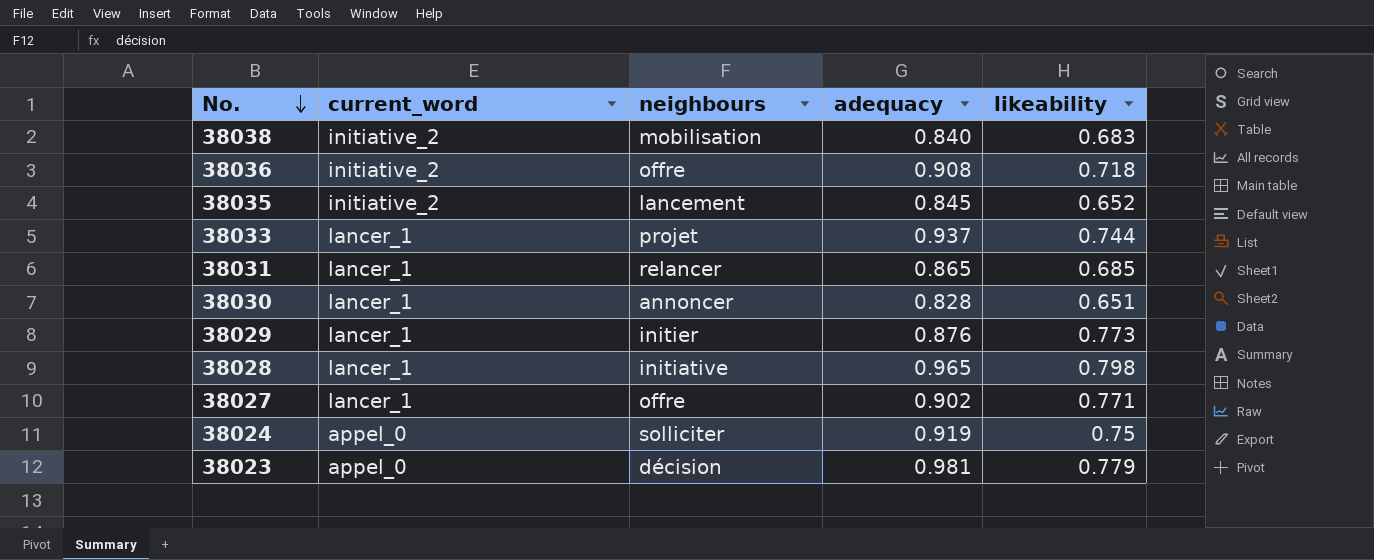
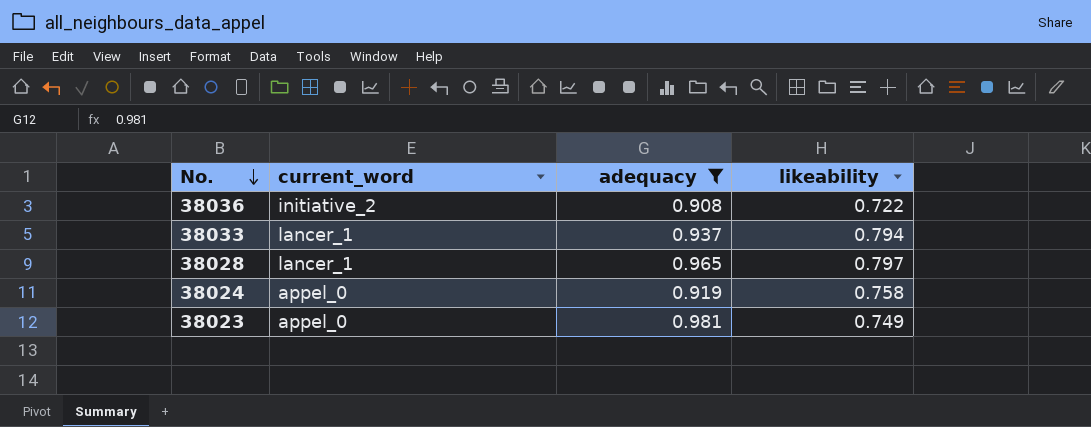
filter: none -> adequacy >= 0.908
column neighbours | position: 3 -> none
38036 | likeability: 0.718 -> 0.722
38033 | likeability: 0.744 -> 0.794
38028 | likeability: 0.798 -> 0.797
38024 | likeability: 0.75 -> 0.758
38023 | likeability: 0.779 -> 0.749

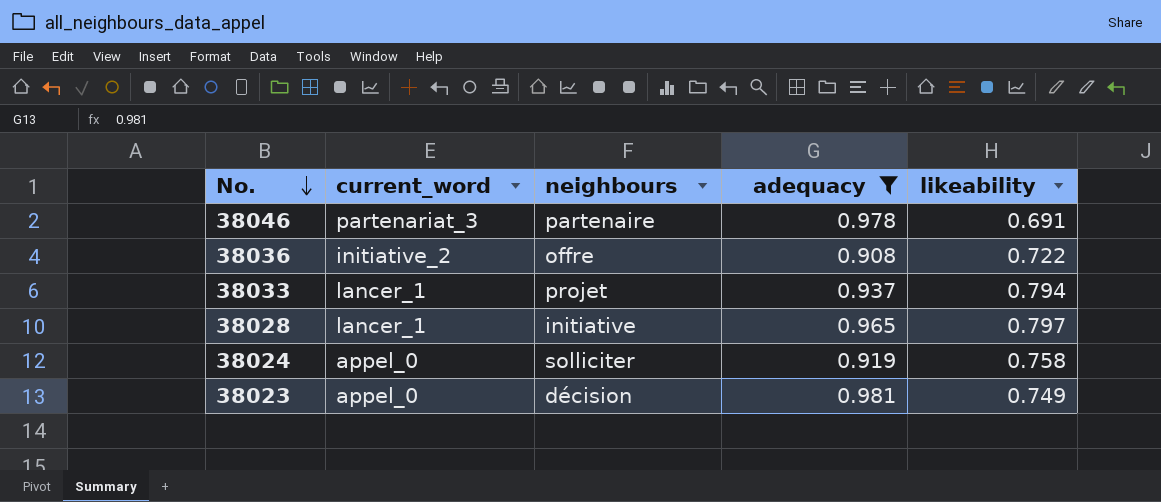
column neighbours | position: none -> 3
row 38046: none -> partenariat_3 | partenaire | 0.978 | 0.691

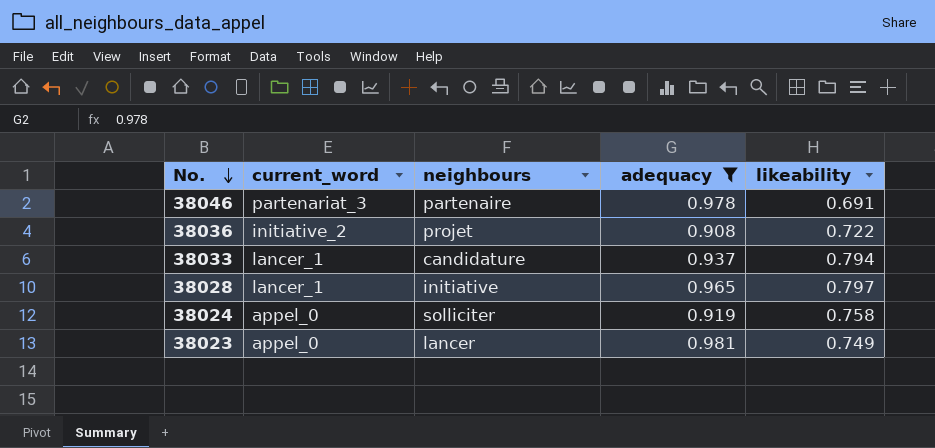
38036 | neighbours: offre -> projet
38033 | neighbours: projet -> candidature
38023 | neighbours: décision -> lancer

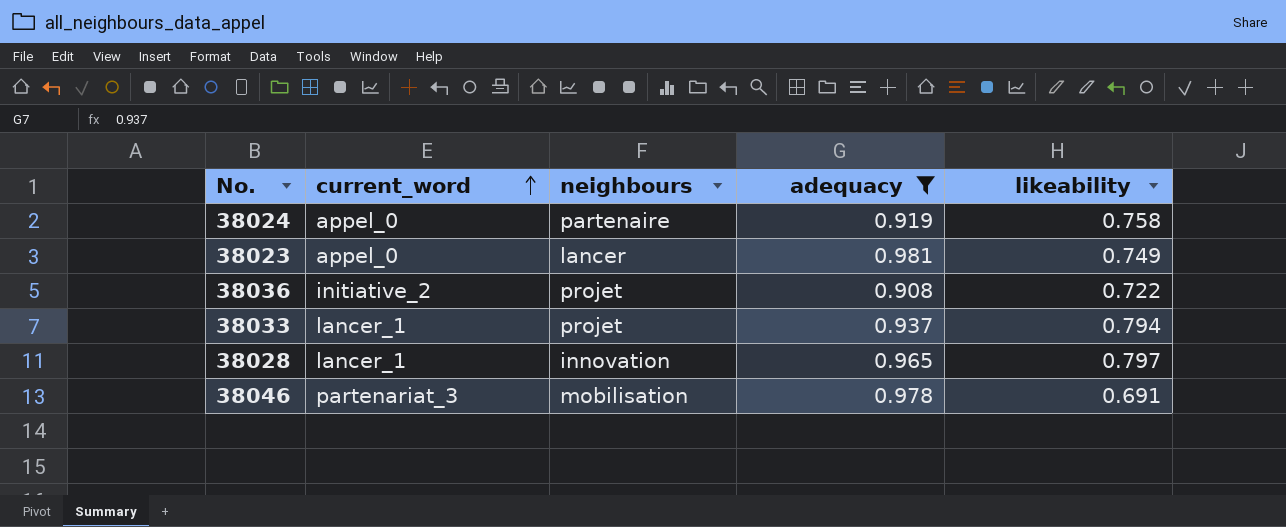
row order: No. descending -> current_word ascending
38024 | neighbours: solliciter -> partenaire
38033 | neighbours: candidature -> projet
38028 | neighbours: initiative -> innovation
38046 | neighbours: partenaire -> mobilisation

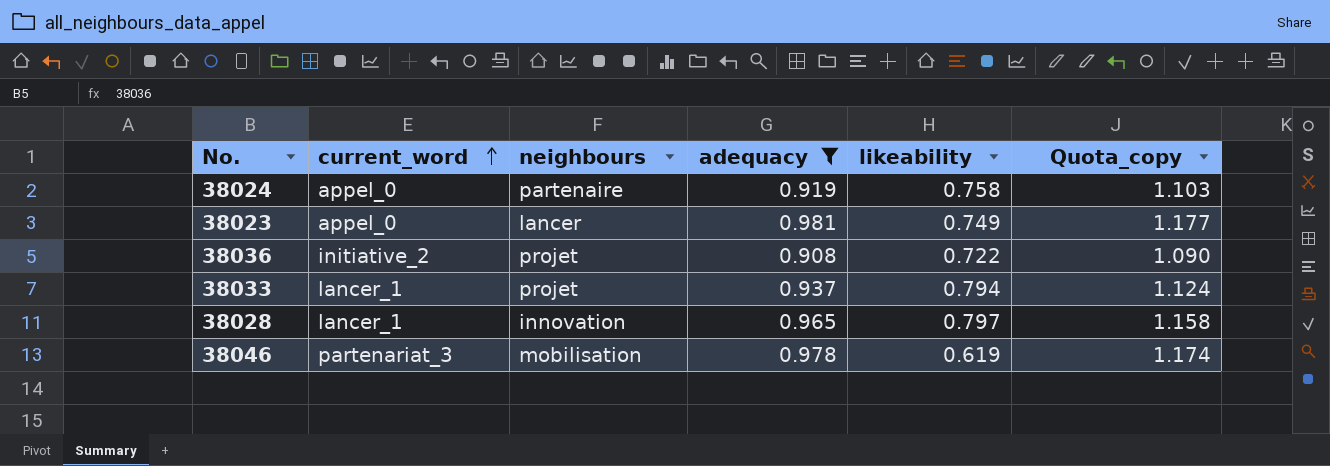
column Quota_copy | formula: none -> [adequacy] * 1.2
38046 | likeability: 0.691 -> 0.619

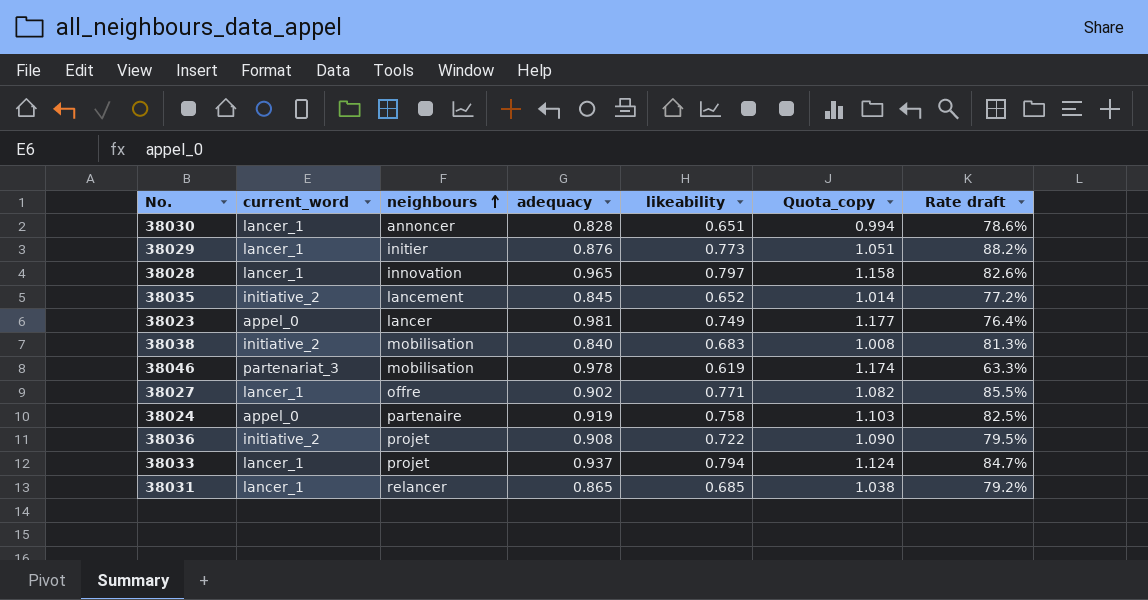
filter: adequacy >= 0.908 -> none
row order: current_word ascending -> neighbours ascending
column Rate draft | formula: none -> [likeability] / [adequacy]

